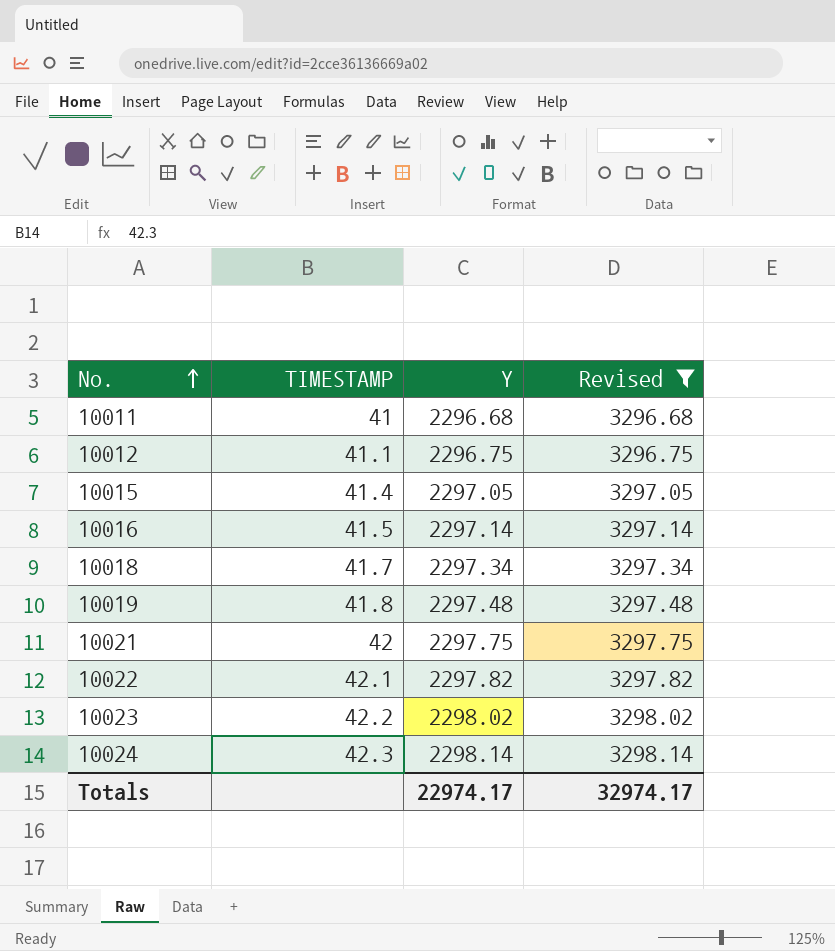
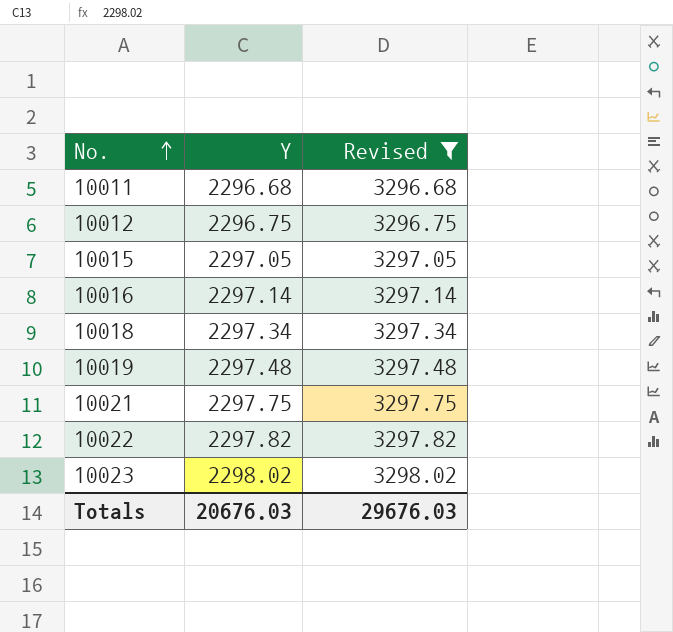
column TIMESTAMP | position: 2 -> none
row 10024: 42.3 | 2298.14 | 3298.14 -> none
Totals | Y: 22974.17 -> 20676.03
Totals | Revised: 32974.17 -> 29676.03

